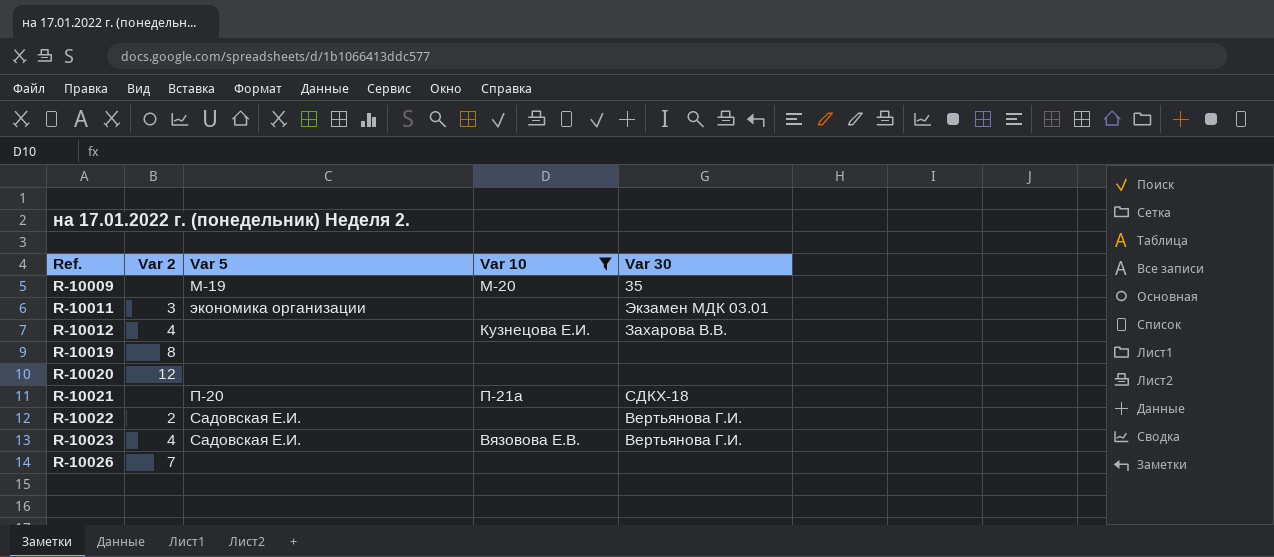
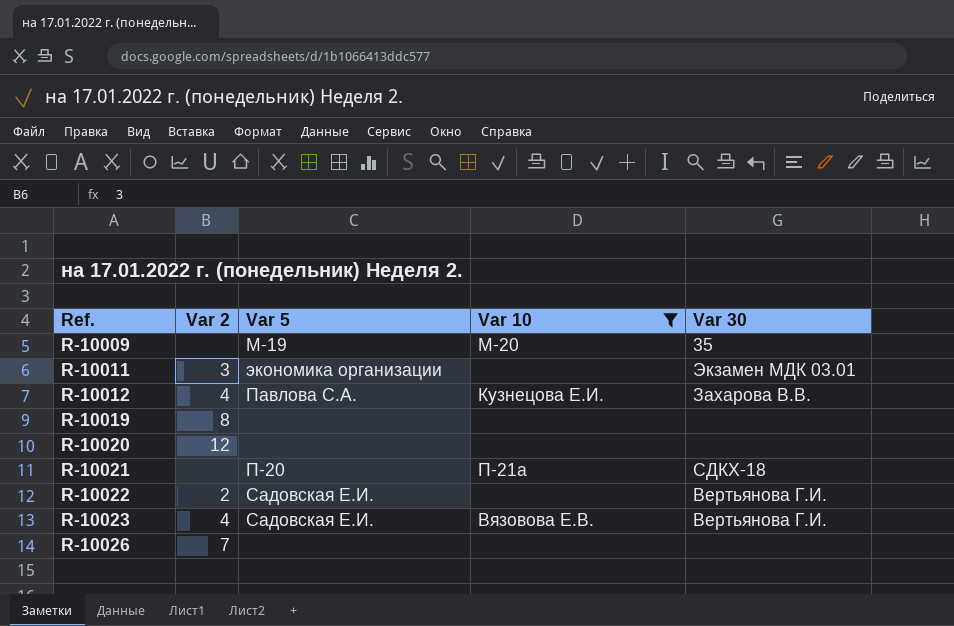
R-10012 | Var 5: none -> Павлова С.А.

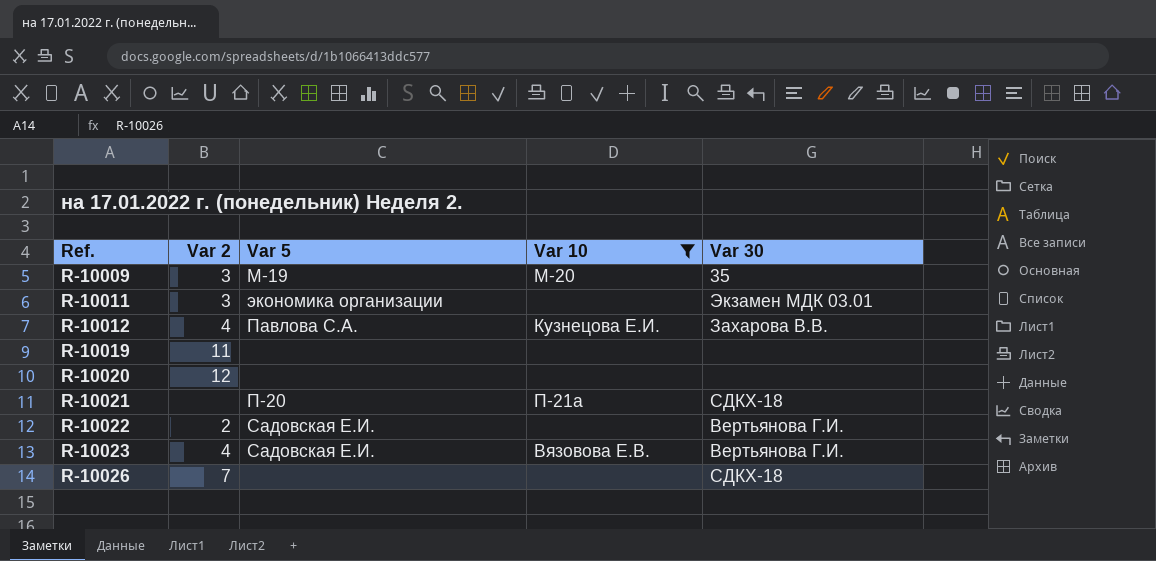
R-10009 | Var 2: none -> 3
R-10019 | Var 2: 8 -> 11
R-10026 | Var 30: none -> СДКХ-18

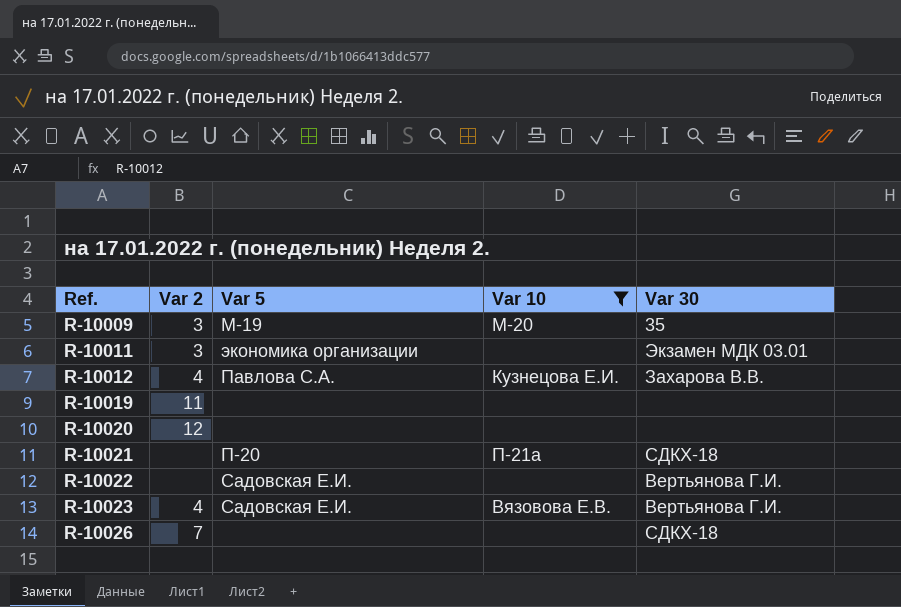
R-10022 | Var 2: 2 -> none

